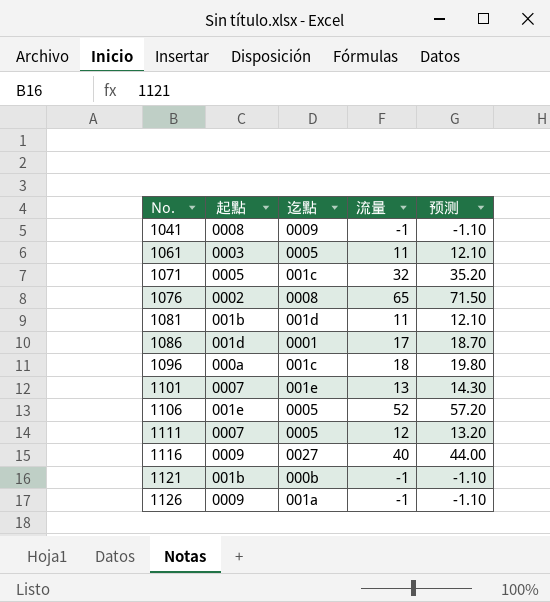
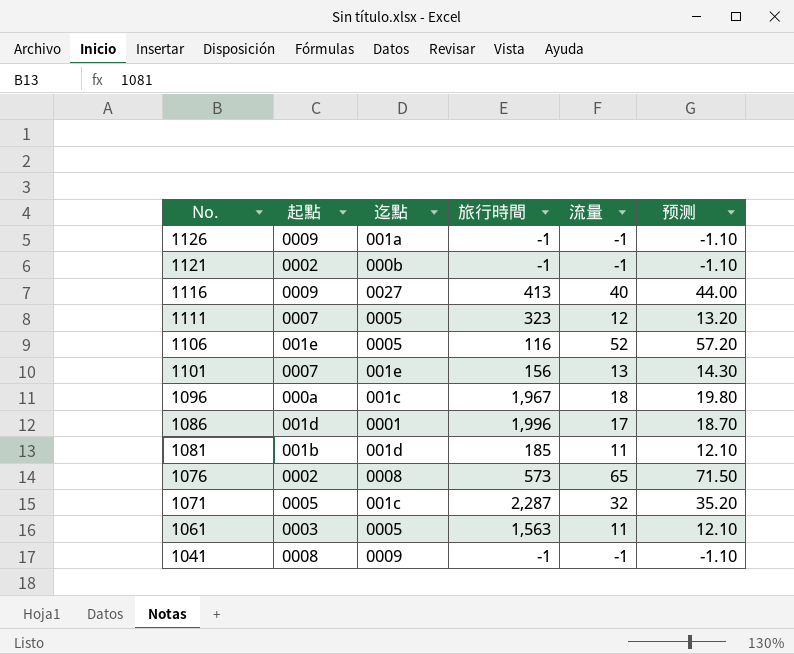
row order: No. ascending -> No. descending
column 旅行時間 | position: none -> 4
1121 | 起點: 001b -> 0002

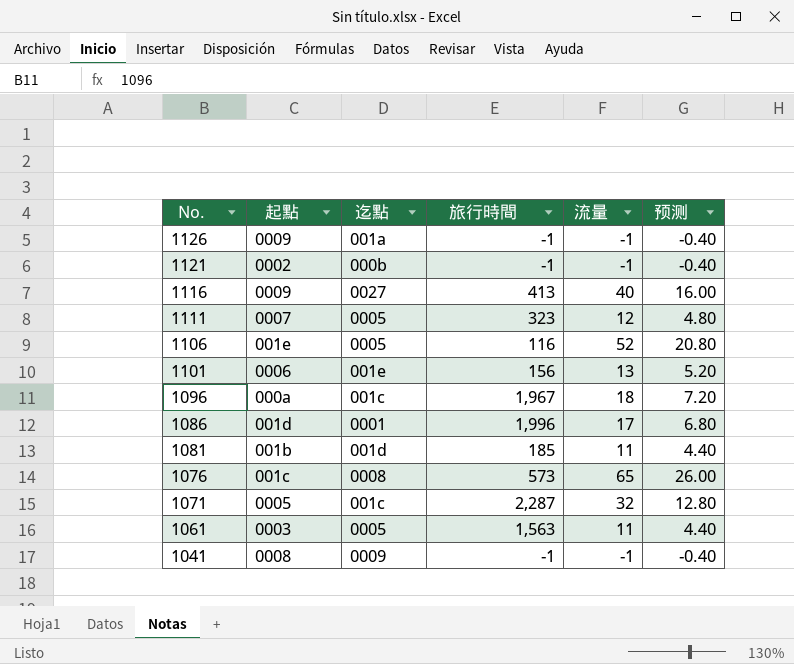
column 预测 | formula: [流量] * 1.1 -> [流量] * 0.4
1101 | 起點: 0007 -> 0006
1076 | 起點: 0002 -> 001c

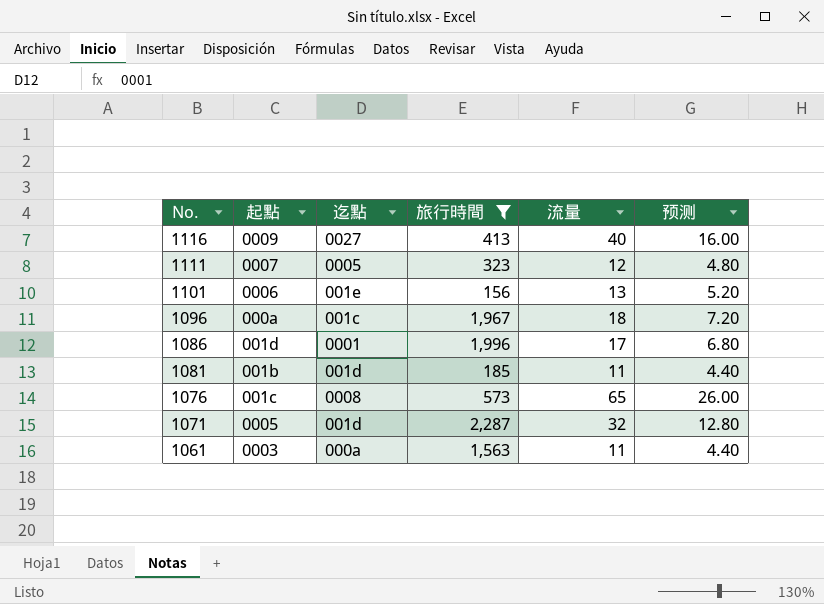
filter: none -> 旅行時間 >= 156
1071 | 迄點: 001c -> 001d
1061 | 迄點: 0005 -> 000a

